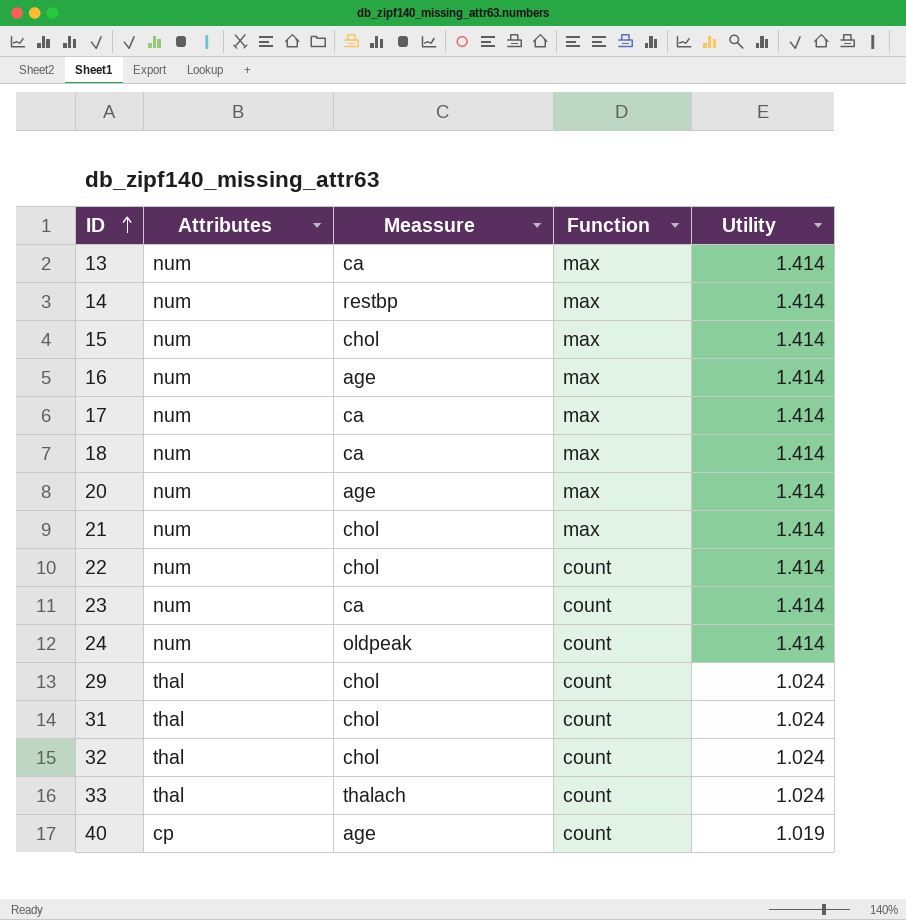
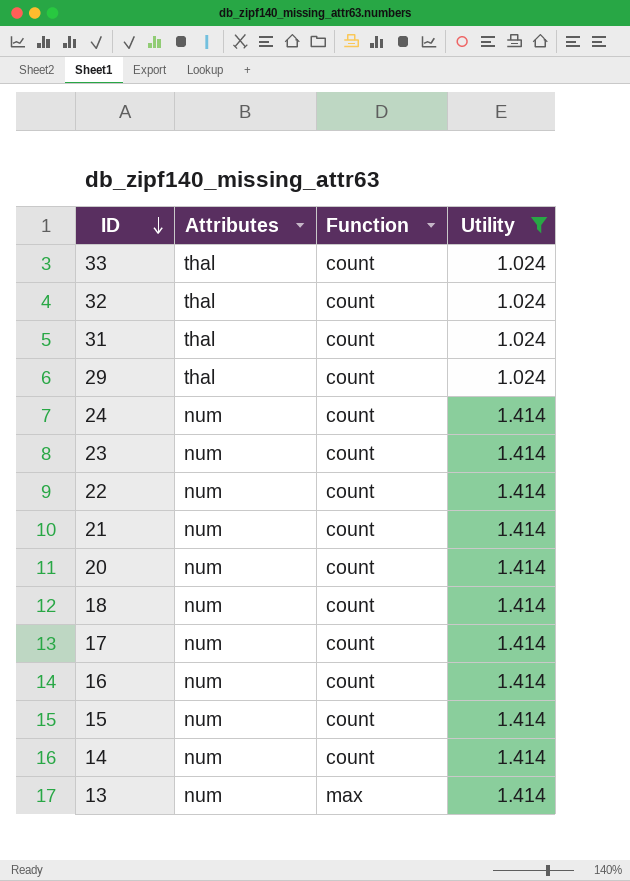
filter: none -> Utility != 1.019
row order: ID ascending -> ID descending
column Meassure | position: 3 -> none
21 | Function: max -> count
20 | Function: max -> count
18 | Function: max -> count
17 | Function: max -> count
16 | Function: max -> count
15 | Function: max -> count
14 | Function: max -> count

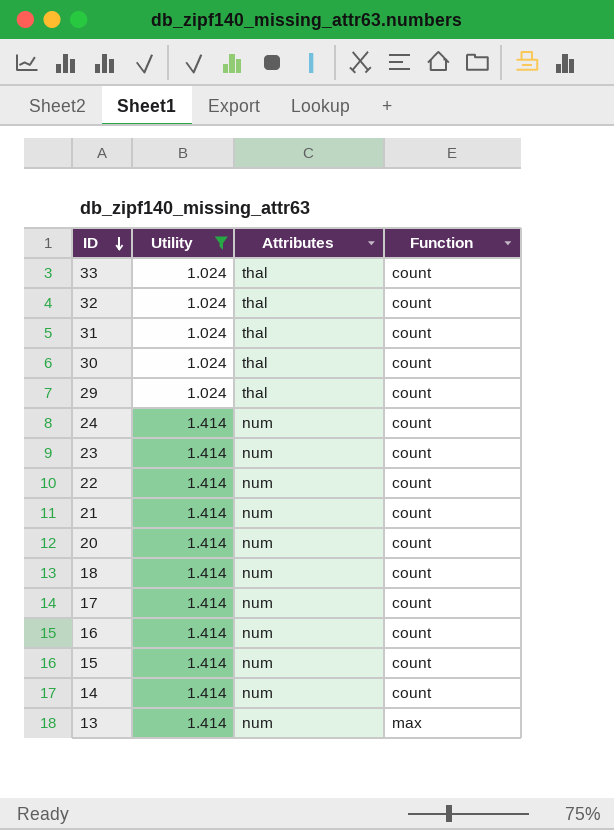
column Utility | position: 4 -> 2
row 30: none -> 1.024 | thal | count

